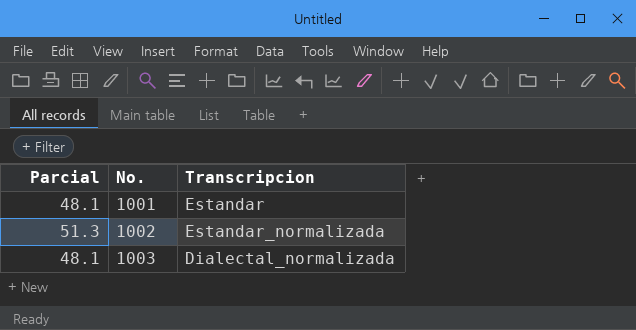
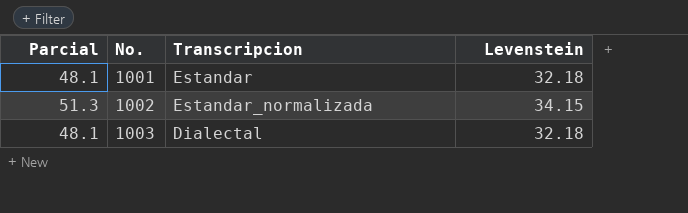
column Levenstein | position: none -> 4
1003 | Transcripcion: Dialectal_normalizada -> Dialectal

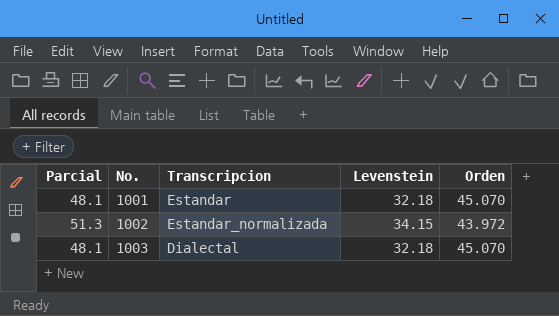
column Orden | position: none -> 5

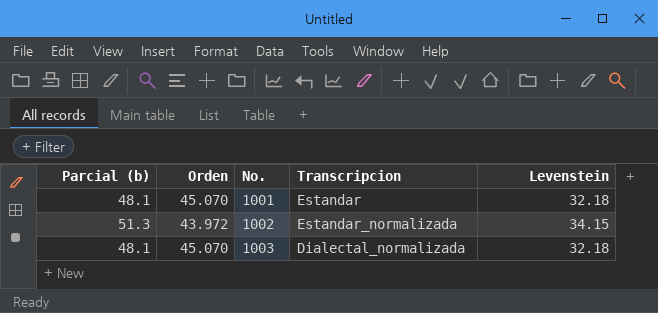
column name: Parcial -> Parcial (b)
column Orden | position: 5 -> 2
1003 | Transcripcion: Dialectal -> Dialectal_normalizada

